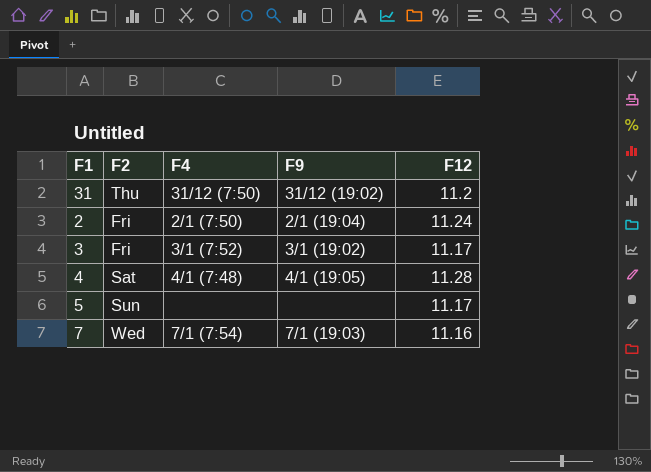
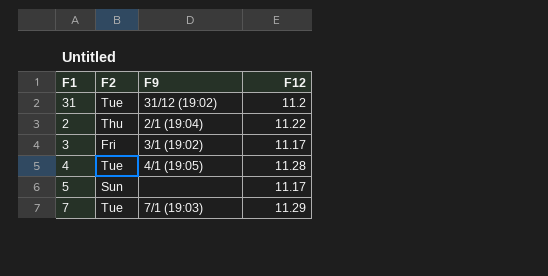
column F4 | position: 3 -> none
31 | F2: Thu -> Tue
2 | F2: Fri -> Thu
2 | F12: 11.24 -> 11.22
4 | F2: Sat -> Tue
7 | F2: Wed -> Tue
7 | F12: 11.16 -> 11.29

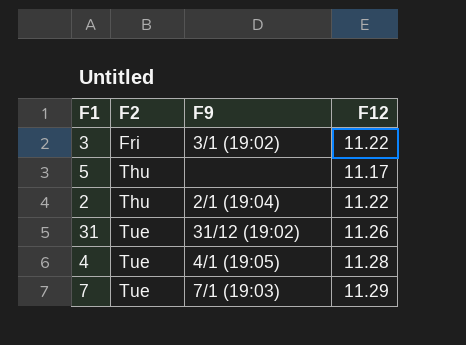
row order: none -> F2 ascending
3 | F12: 11.17 -> 11.22
5 | F2: Sun -> Thu
31 | F12: 11.2 -> 11.26

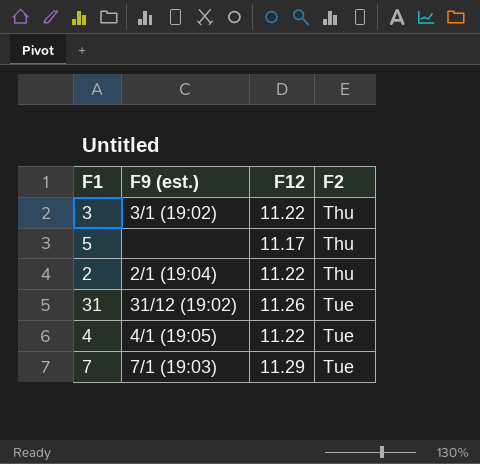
column name: F9 -> F9 (est.)
column F2 | position: 2 -> 4
3 | F2: Fri -> Thu
4 | F12: 11.28 -> 11.22

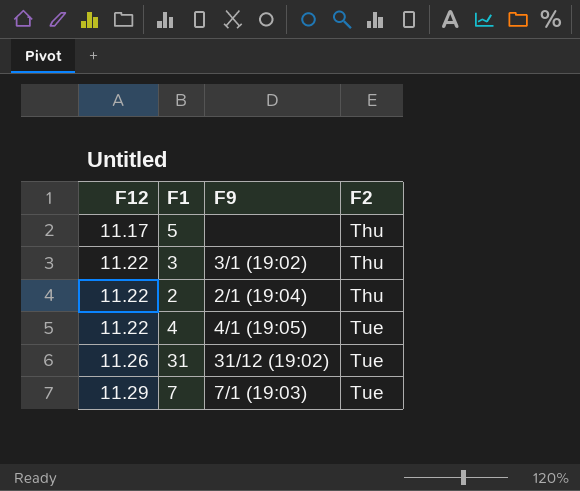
row order: F2 ascending -> F12 ascending
column F12 | position: 3 -> 1
column name: F9 (est.) -> F9

